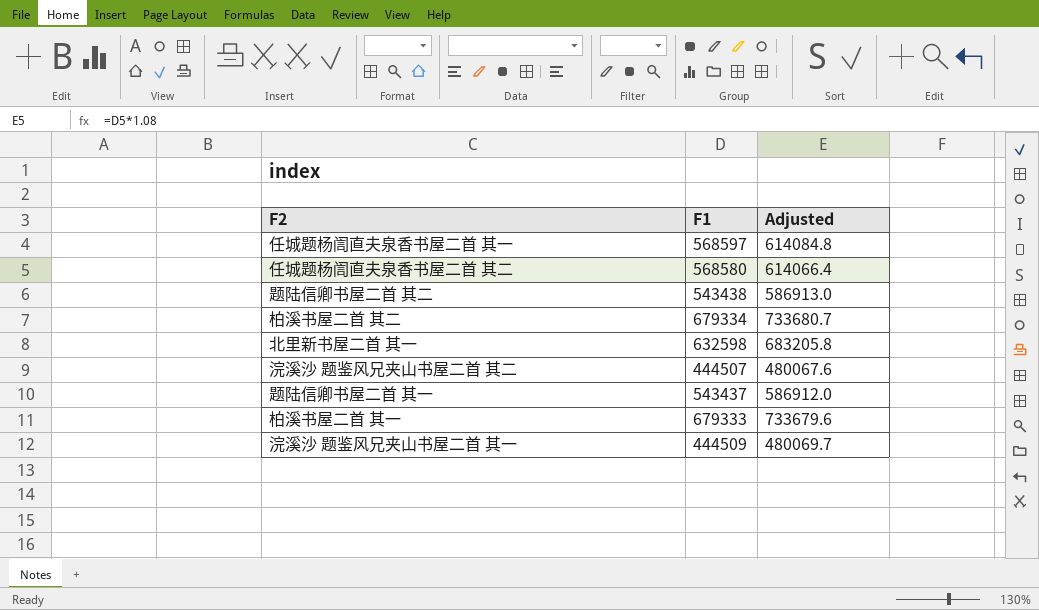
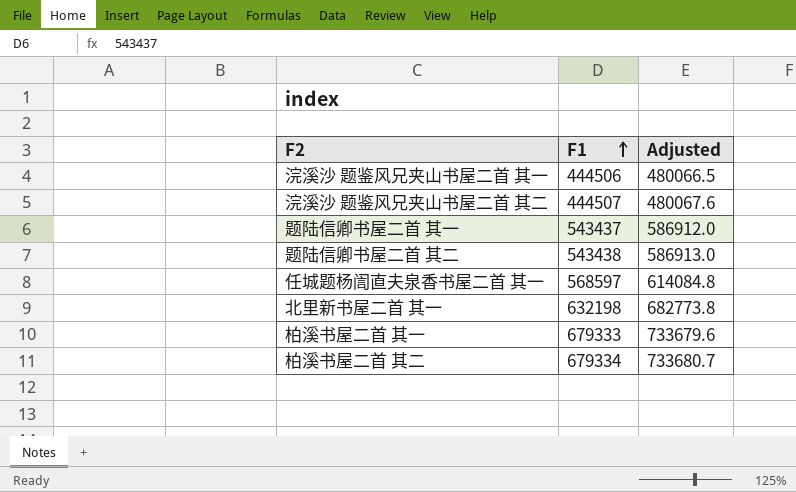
row order: none -> F1 ascending
row 任城题杨訚直夫泉香书屋二首 其二: 568580 | 614066.4 -> none
浣溪沙 题鉴风兄夹山书屋二首 其一 | F1: 444509 -> 444506
浣溪沙 题鉴风兄夹山书屋二首 其一 | Adjusted: 480069.7 -> 480066.5
北里新书屋二首 其一 | F1: 632598 -> 632198
北里新书屋二首 其一 | Adjusted: 683205.8 -> 682773.8

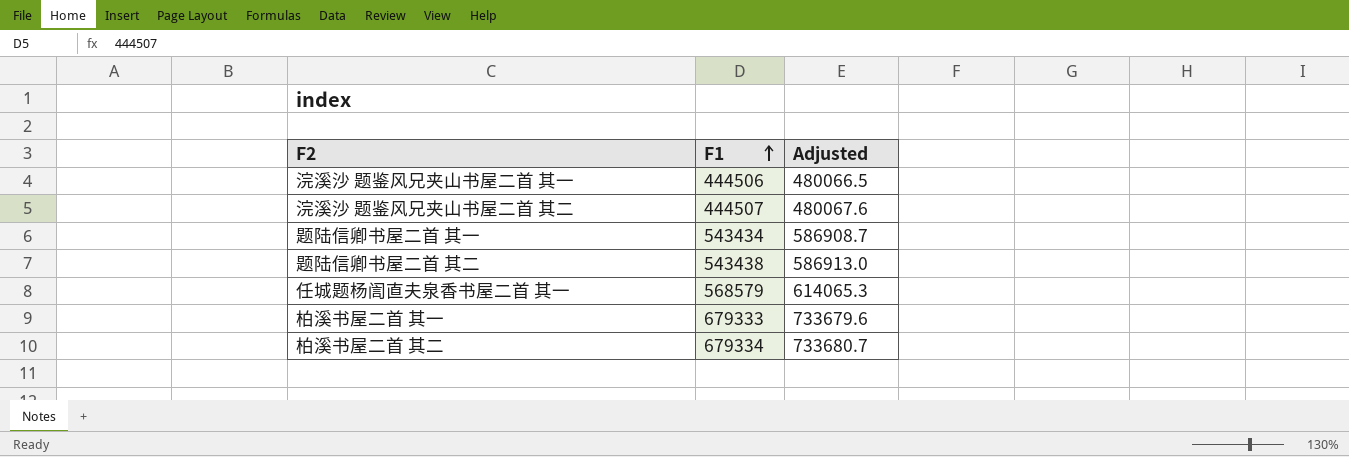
row 北里新书屋二首 其一: 632198 | 682773.8 -> none
题陆信卿书屋二首 其一 | F1: 543437 -> 543434
题陆信卿书屋二首 其一 | Adjusted: 586912.0 -> 586908.7
任城题杨訚直夫泉香书屋二首 其一 | F1: 568597 -> 568579
任城题杨訚直夫泉香书屋二首 其一 | Adjusted: 614084.8 -> 614065.3

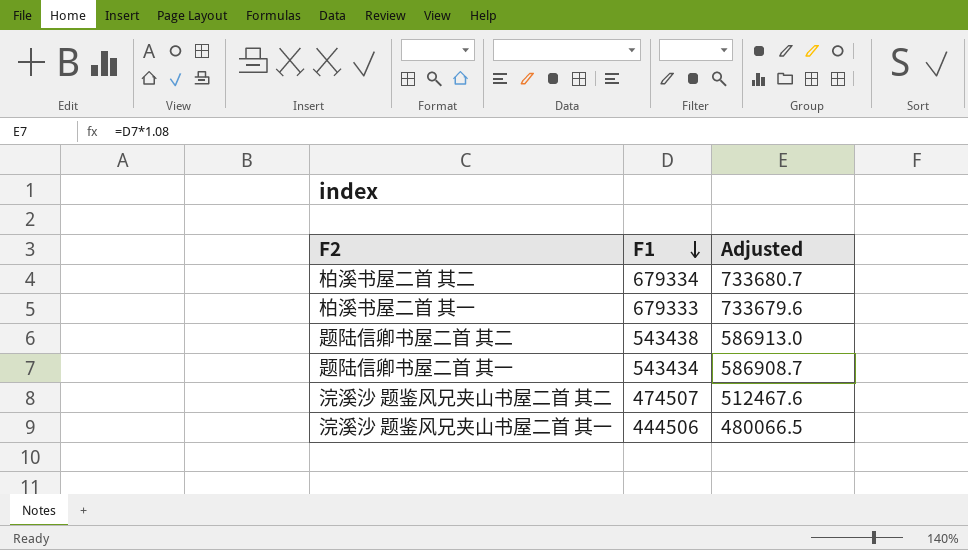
row order: F1 ascending -> F1 descending
row 任城题杨訚直夫泉香书屋二首 其一: 568579 | 614065.3 -> none
浣溪沙 题鉴风兄夹山书屋二首 其二 | F1: 444507 -> 474507
浣溪沙 题鉴风兄夹山书屋二首 其二 | Adjusted: 480067.6 -> 512467.6

